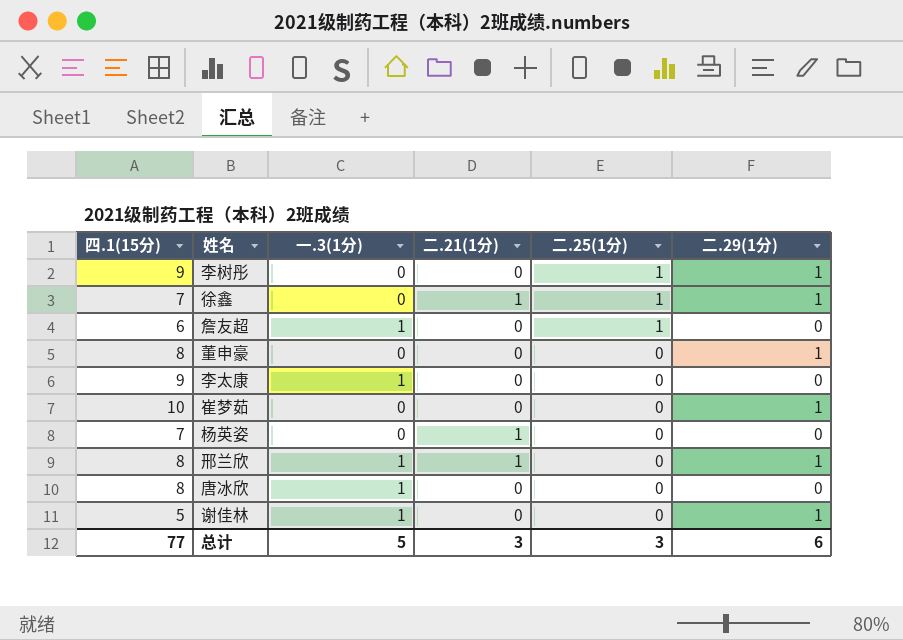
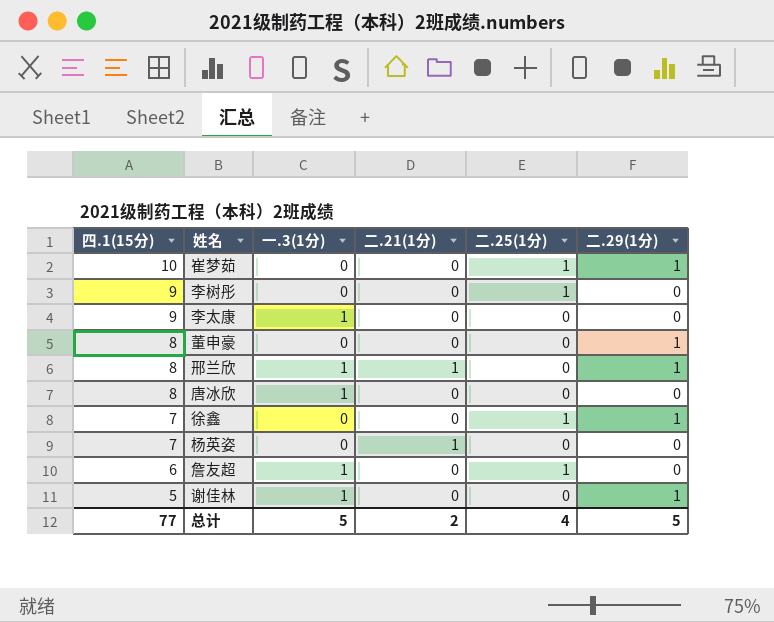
row order: 二.25(1分) descending -> 四.1(15分) descending
崔梦茹 | 二.25(1分): 0 -> 1
李树彤 | 二.29(1分): 1 -> 0
徐鑫 | 二.21(1分): 1 -> 0
总计 | 二.21(1分): 3 -> 2
总计 | 二.25(1分): 3 -> 4
总计 | 二.29(1分): 6 -> 5

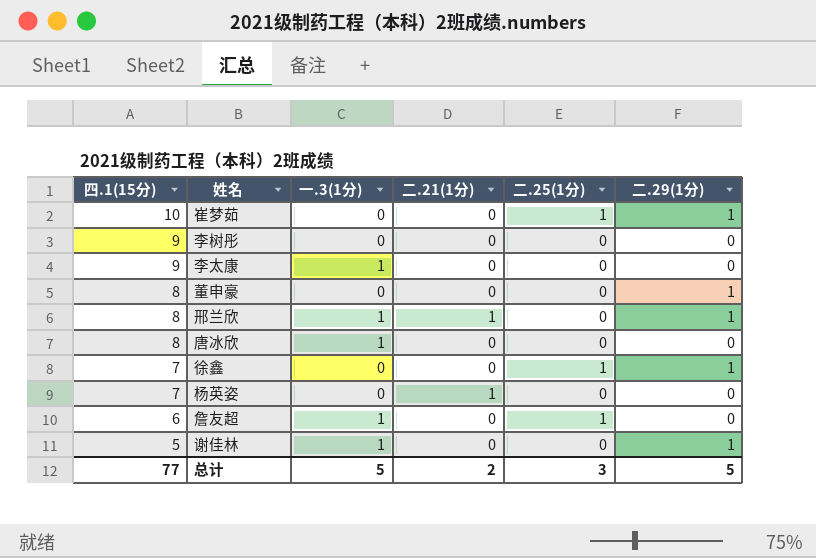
李树彤 | 二.25(1分): 1 -> 0
总计 | 二.25(1分): 4 -> 3

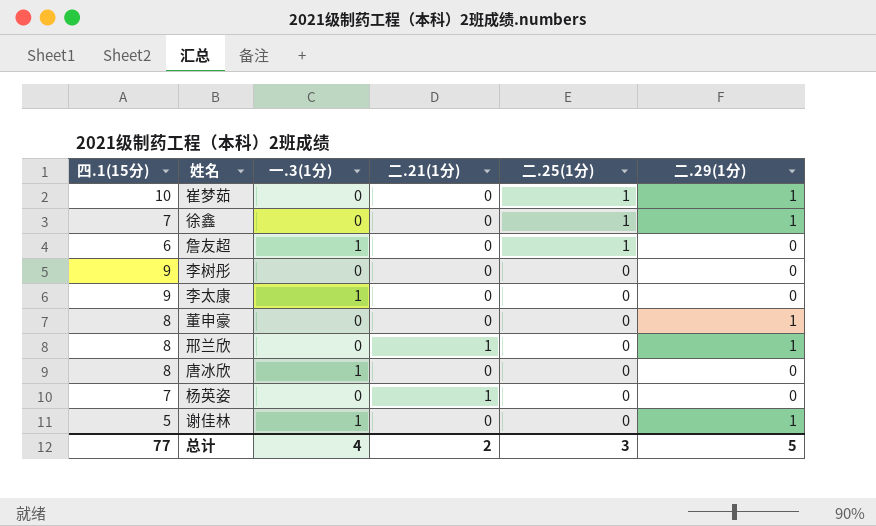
row order: 四.1(15分) descending -> 二.25(1分) descending
邢兰欣 | 一.3(1分): 1 -> 0
总计 | 一.3(1分): 5 -> 4

